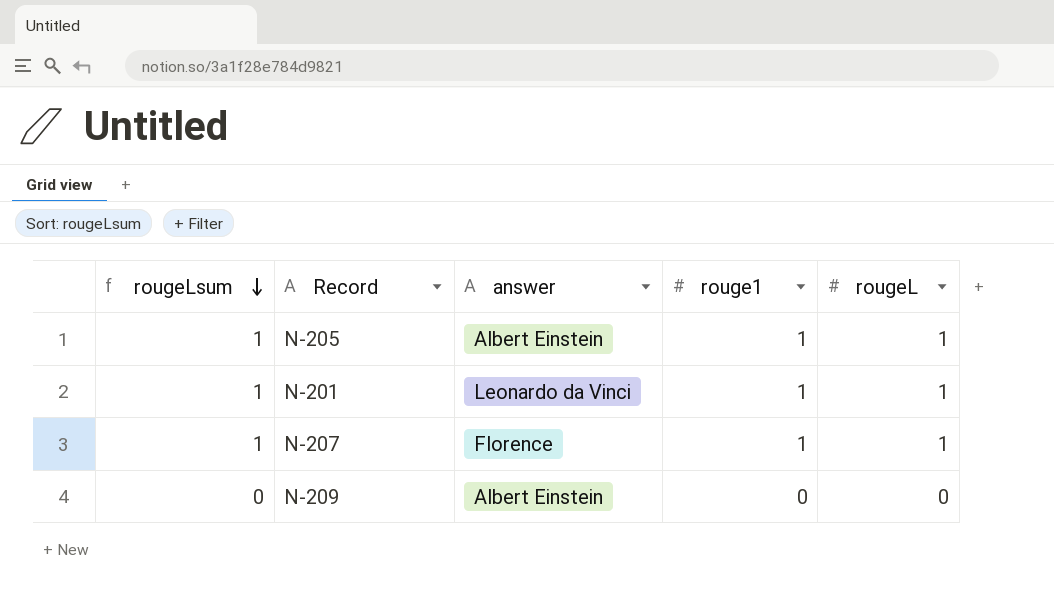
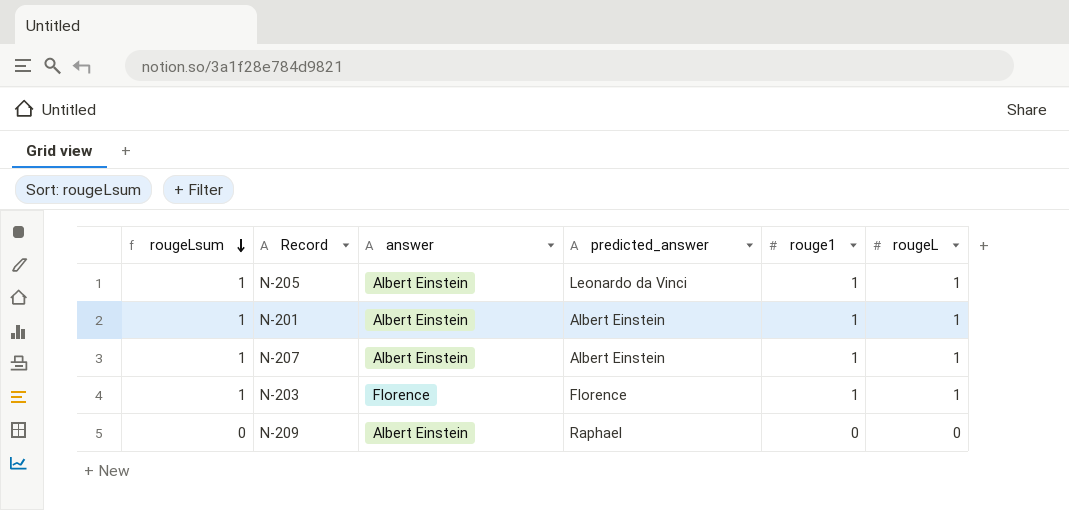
column predicted_answer | position: none -> 4
N-201 | answer: Leonardo da Vinci -> Albert Einstein
N-207 | answer: Florence -> Albert Einstein
row N-203: none -> 1 | Florence | Florence | 1 | 1

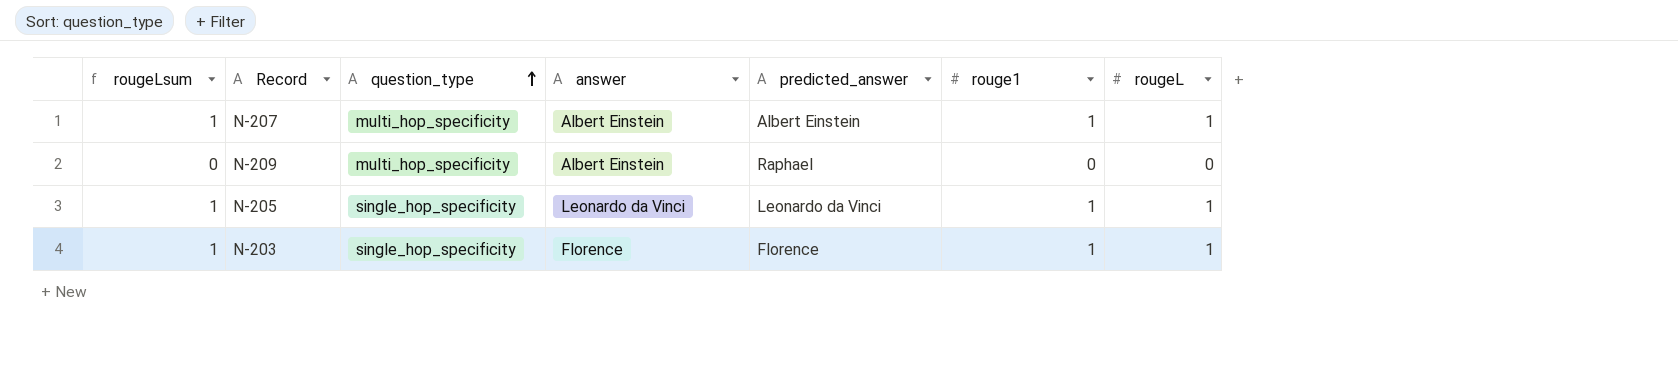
row order: rougeLsum descending -> question_type ascending
column question_type | position: none -> 3
row N-201: 1 | Albert Einstein | Albert Einstein | 1 | 1 -> none
N-205 | answer: Albert Einstein -> Leonardo da Vinci

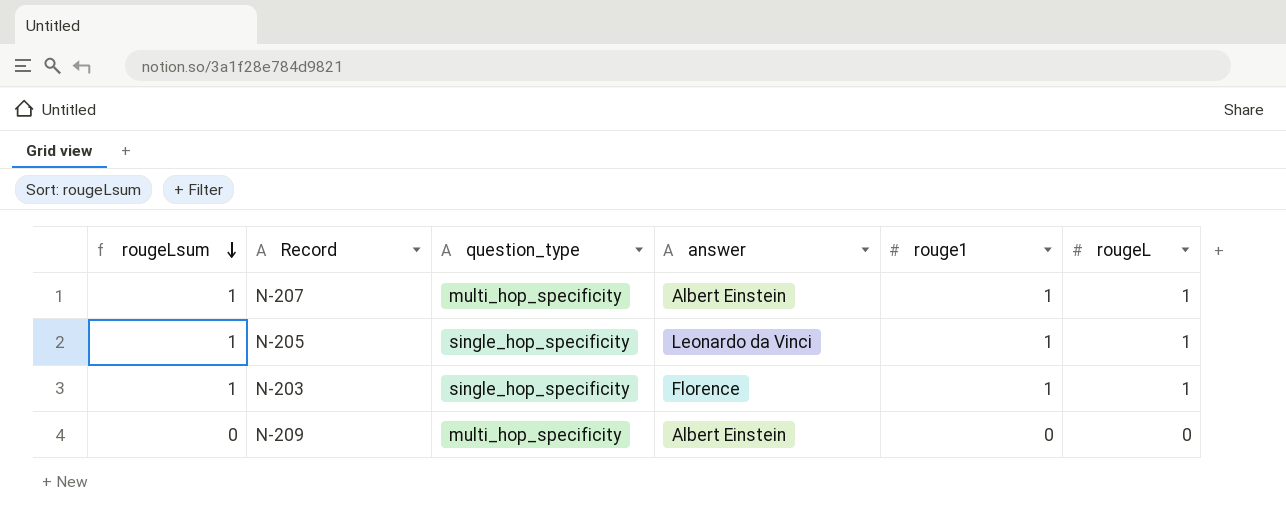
row order: question_type ascending -> rougeLsum descending
column predicted_answer | position: 5 -> none

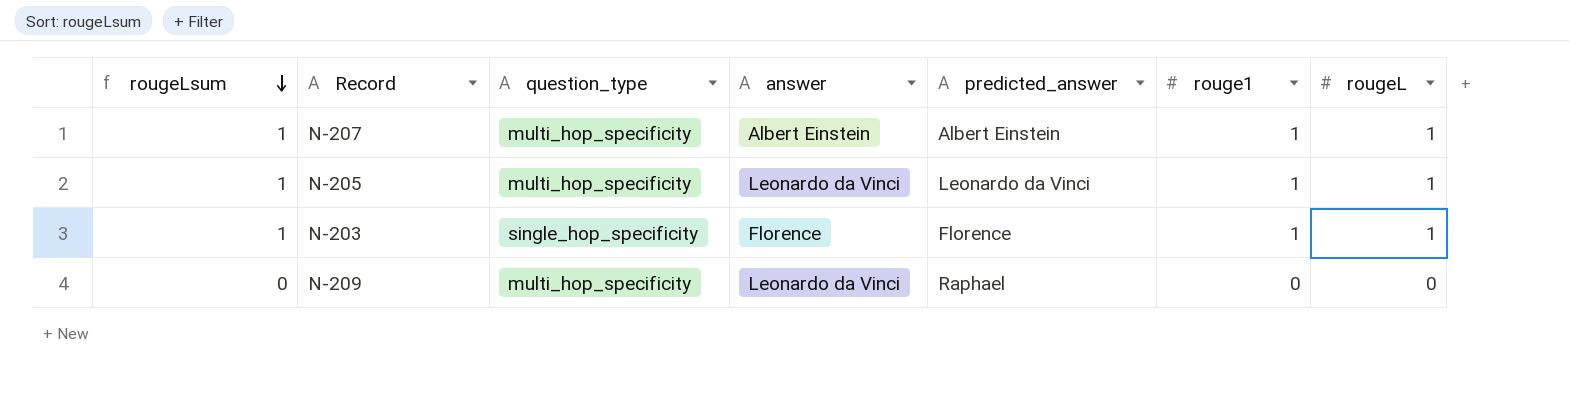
column predicted_answer | position: none -> 5
N-205 | question_type: single_hop_specificity -> multi_hop_specificity
N-209 | answer: Albert Einstein -> Leonardo da Vinci

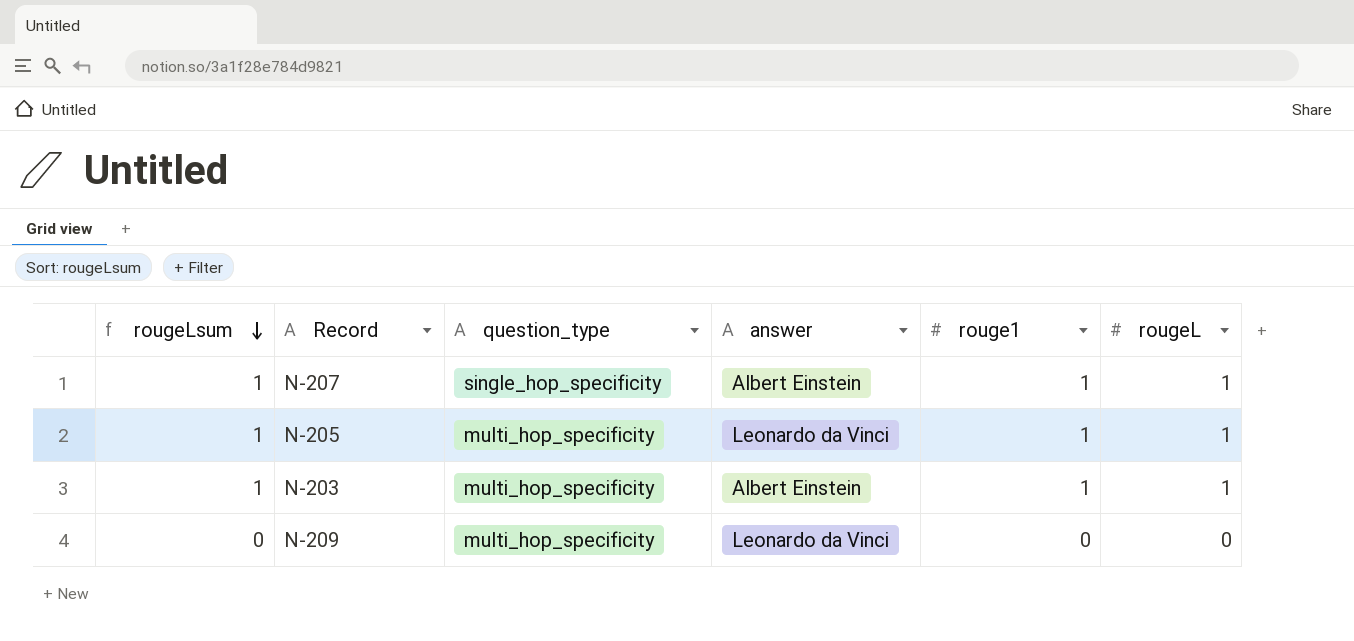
column predicted_answer | position: 5 -> none
N-207 | question_type: multi_hop_specificity -> single_hop_specificity
N-203 | question_type: single_hop_specificity -> multi_hop_specificity
N-203 | answer: Florence -> Albert Einstein

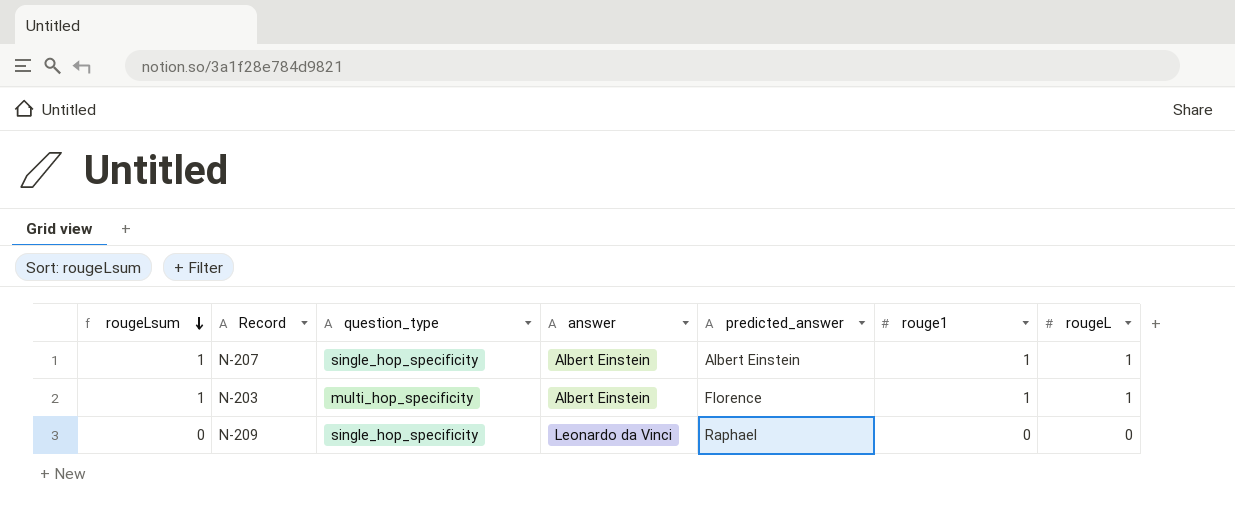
column predicted_answer | position: none -> 5
row N-205: 1 | multi_hop_specificity | Leonardo da Vinci | 1 | 1 -> none
N-209 | question_type: multi_hop_specificity -> single_hop_specificity

